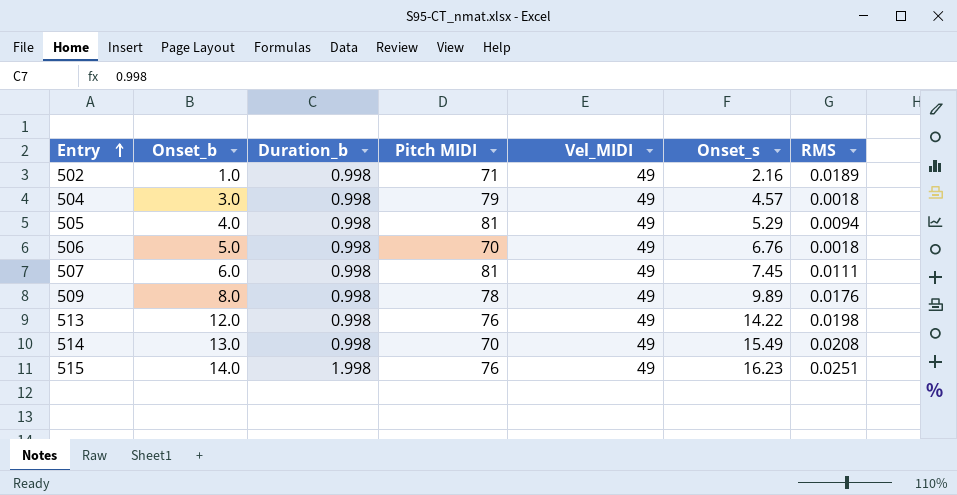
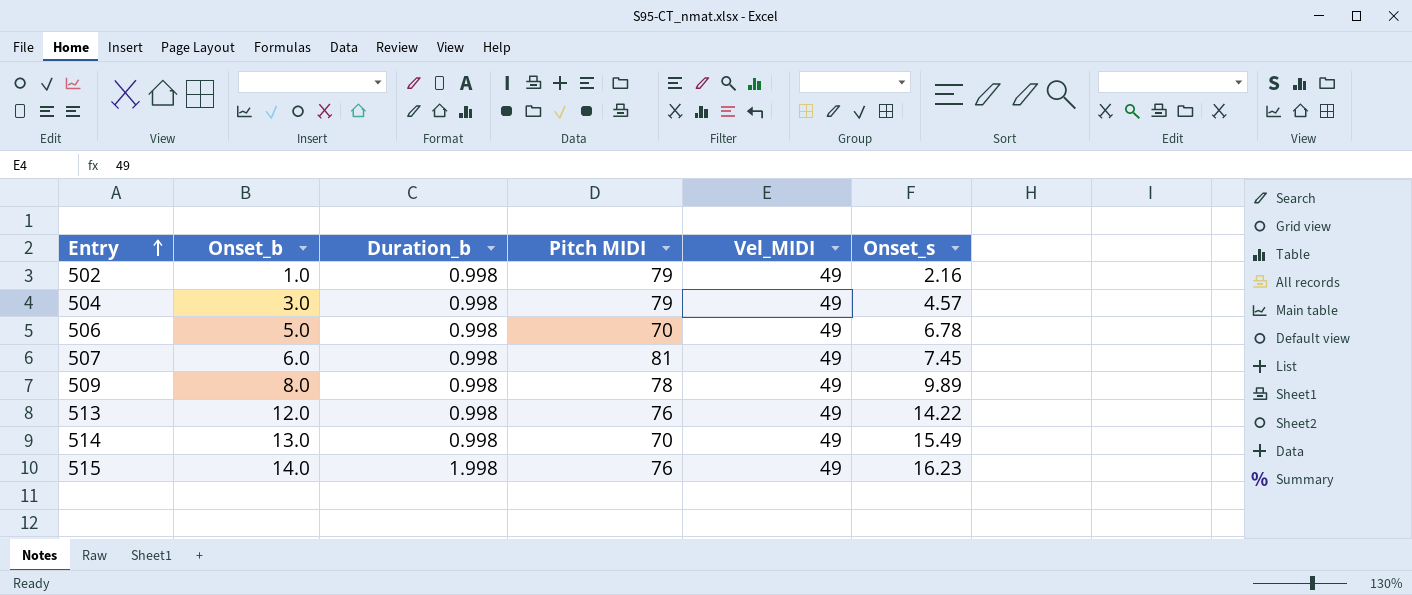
column RMS | position: 7 -> none
row 505: 4.0 | 0.998 | 81 | 49 | 5.29 | 0.0094 -> none
502 | Pitch MIDI: 71 -> 79
506 | Onset_s: 6.76 -> 6.78

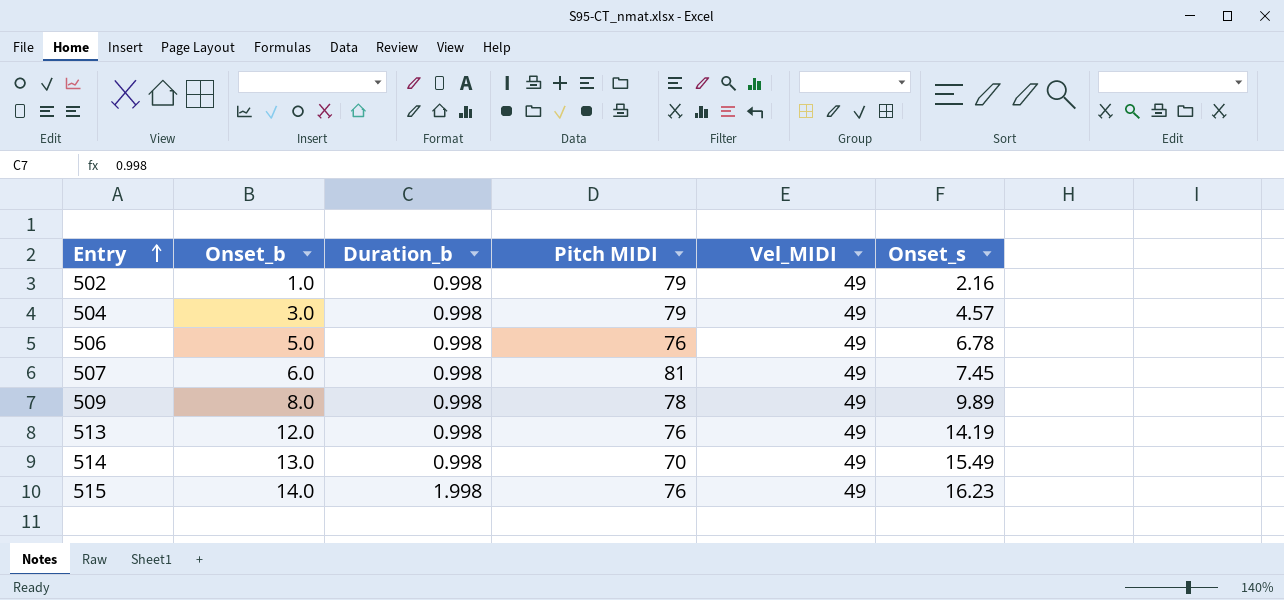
506 | Pitch MIDI: 70 -> 76
513 | Onset_s: 14.22 -> 14.19

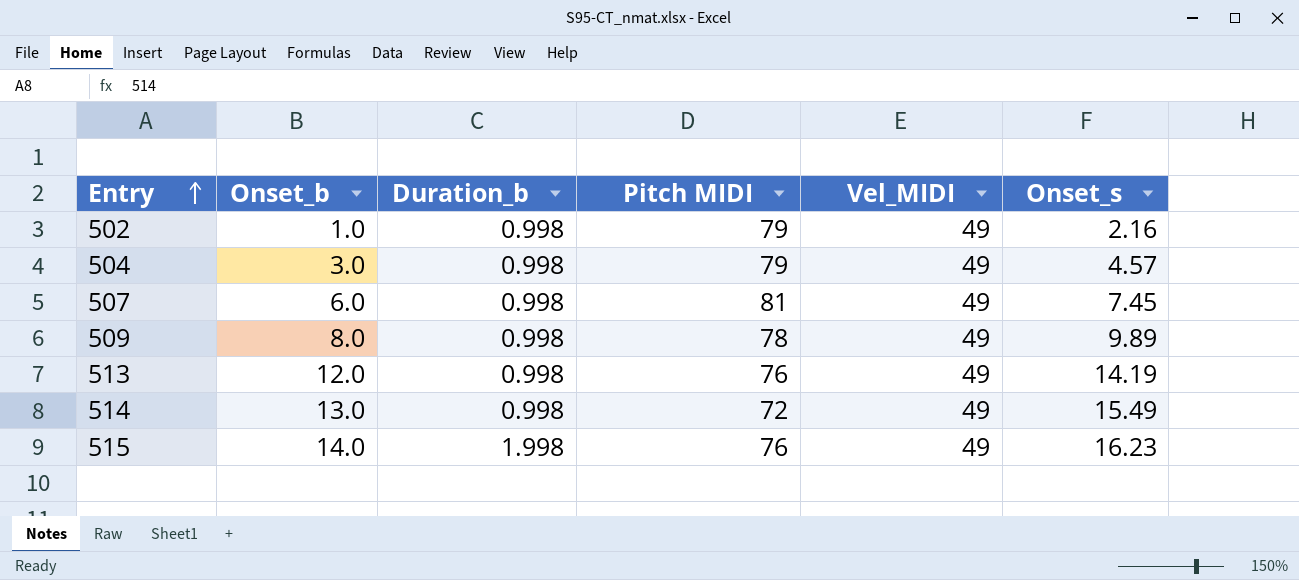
row 506: 5.0 | 0.998 | 76 | 49 | 6.78 -> none
514 | Pitch MIDI: 70 -> 72

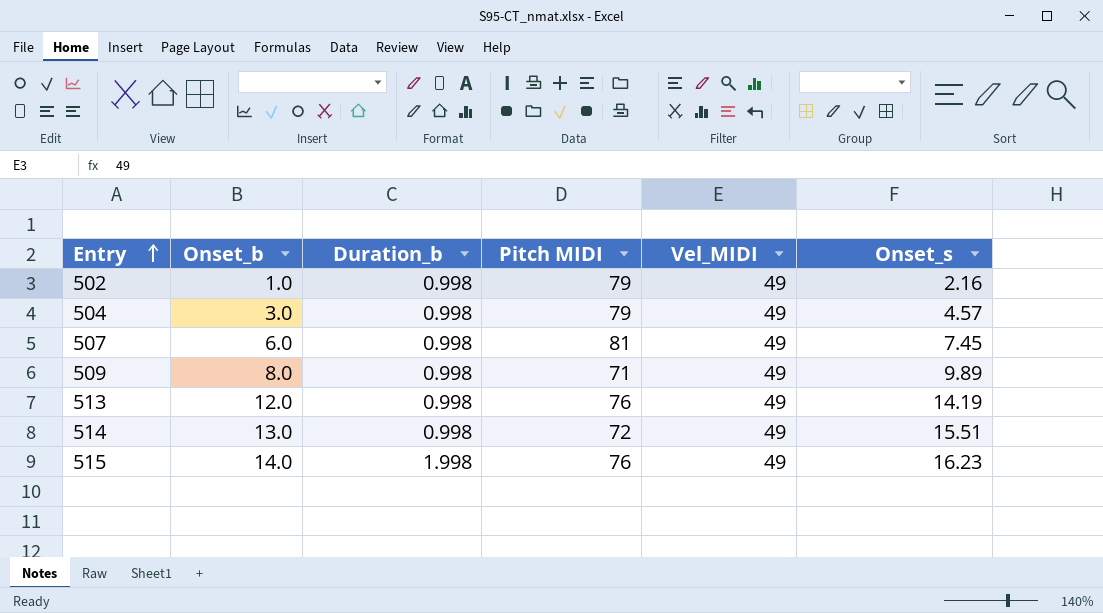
509 | Pitch MIDI: 78 -> 71
514 | Onset_s: 15.49 -> 15.51

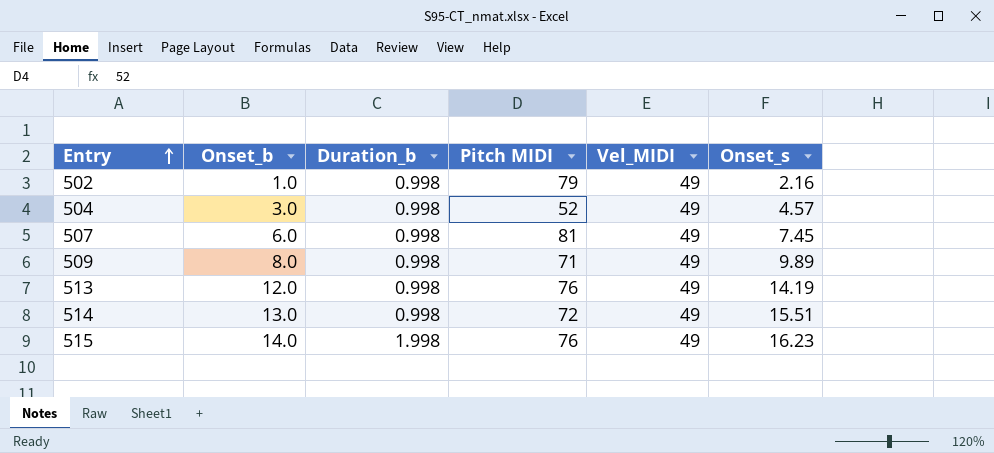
504 | Pitch MIDI: 79 -> 52

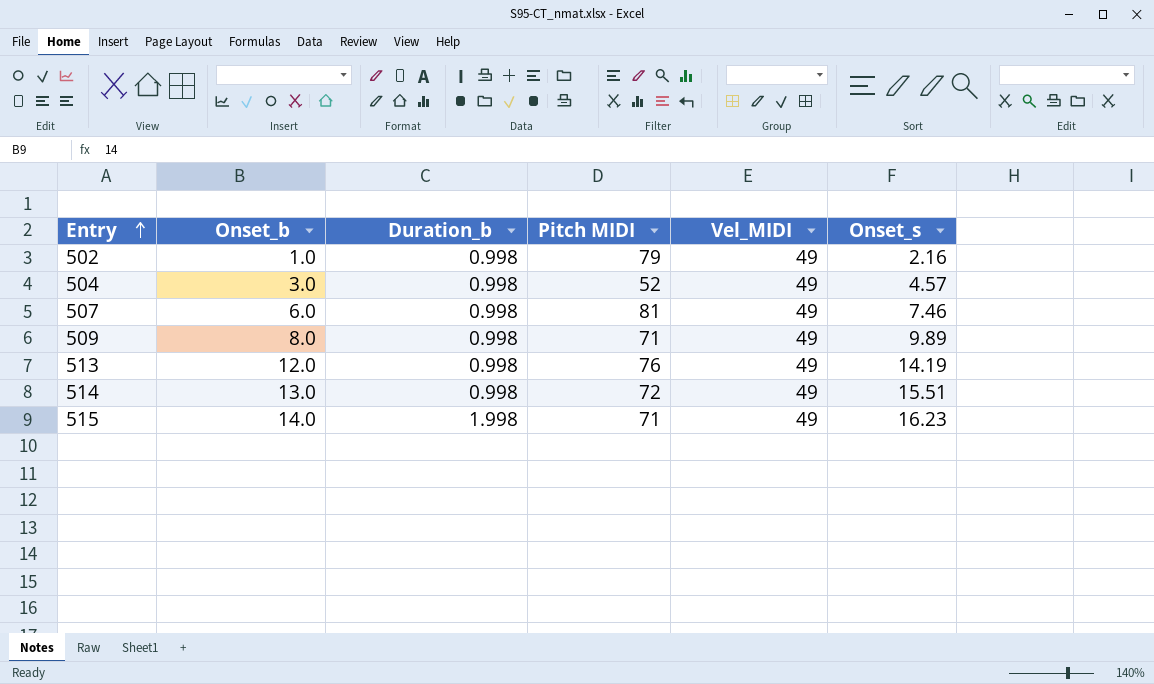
507 | Onset_s: 7.45 -> 7.46
515 | Pitch MIDI: 76 -> 71

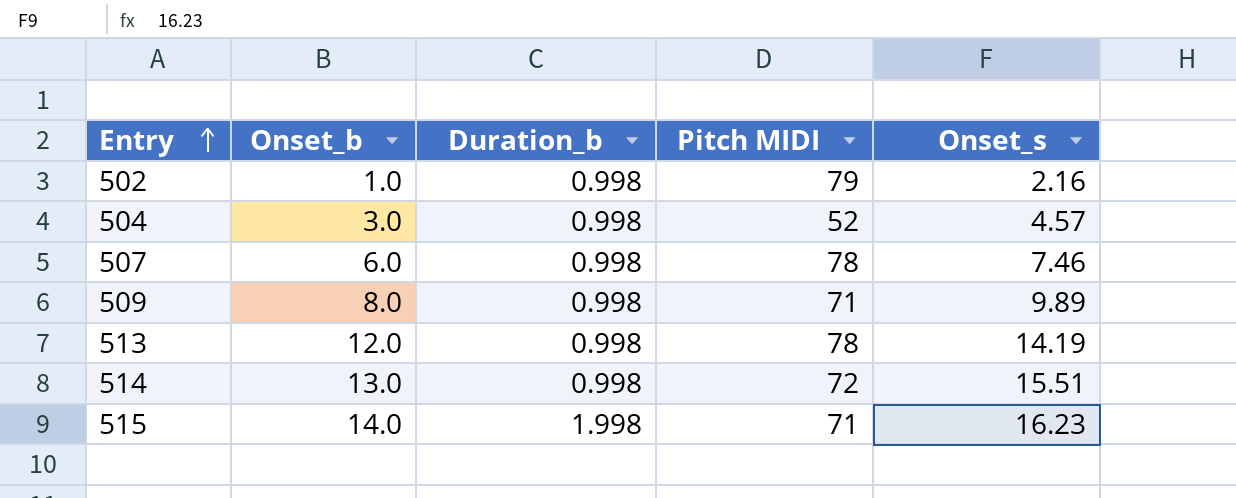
column Vel_MIDI | position: 5 -> none
507 | Pitch MIDI: 81 -> 78
513 | Pitch MIDI: 76 -> 78

